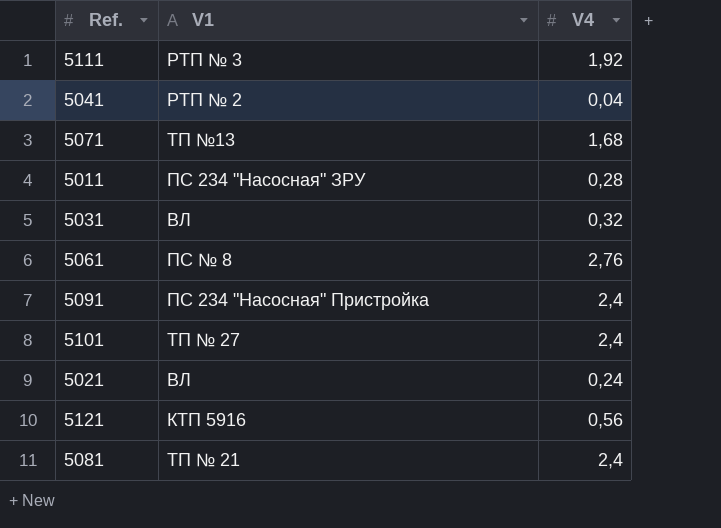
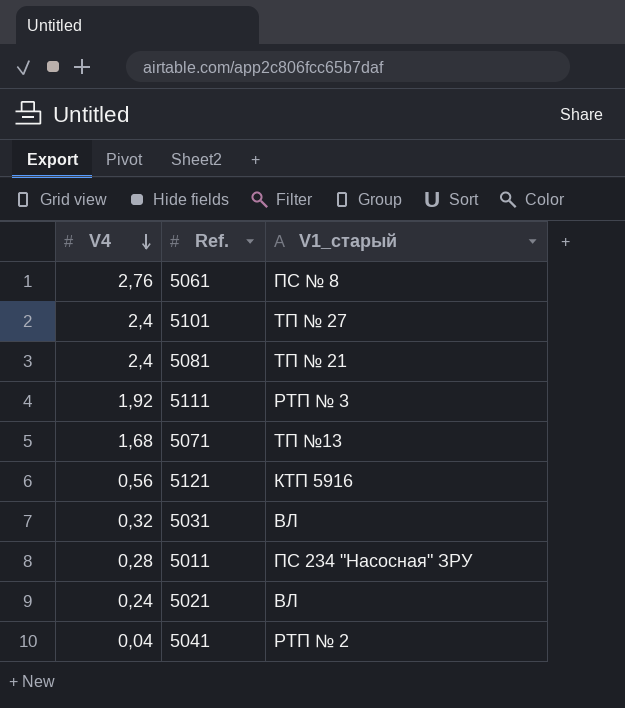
row order: none -> V4 descending
column V4 | position: 3 -> 1
column name: V1 -> V1_старый
row 5091: ПС 234 "Насосная" Пристройка | 2,4 -> none

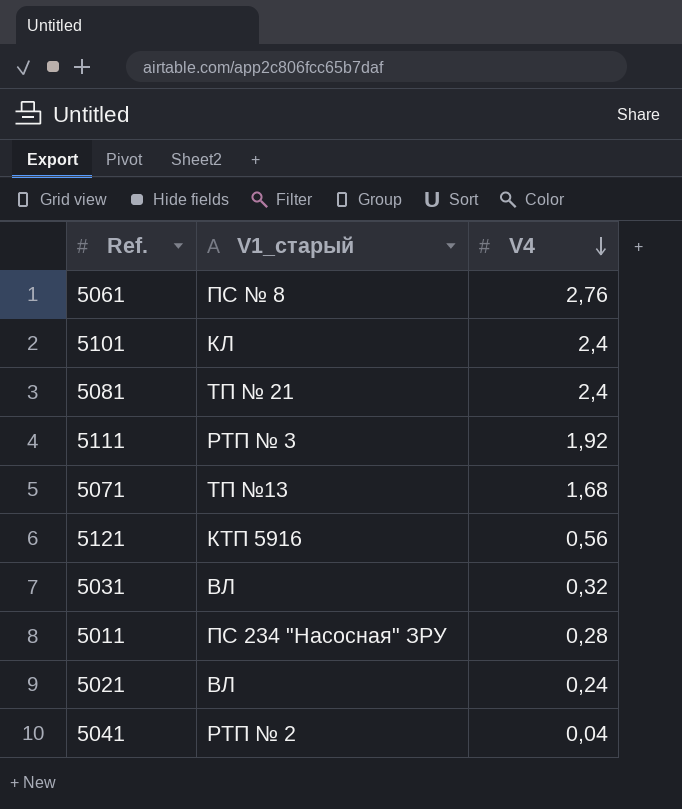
column V4 | position: 1 -> 3
5101 | V1_старый: ТП № 27 -> КЛ

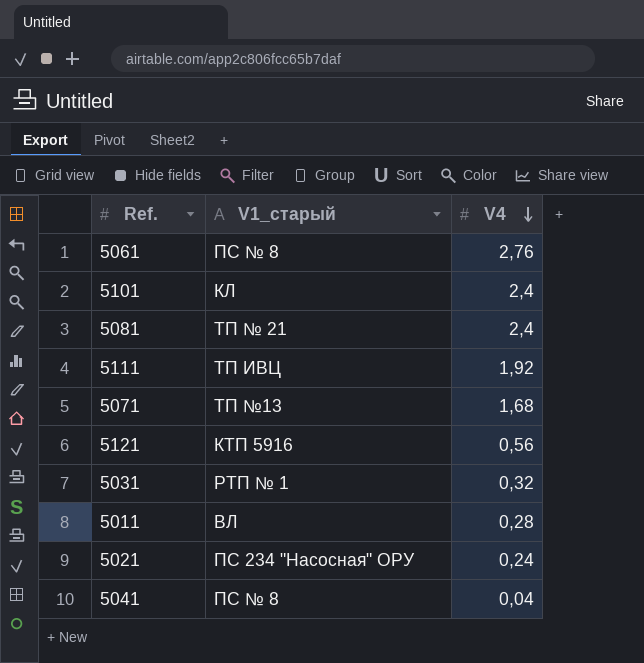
5111 | V1_старый: РТП № 3 -> ТП ИВЦ
5031 | V1_старый: ВЛ -> РТП № 1
5011 | V1_старый: ПС 234 "Насосная" ЗРУ -> ВЛ
5021 | V1_старый: ВЛ -> ПС 234 "Насосная" ОРУ
5041 | V1_старый: РТП № 2 -> ПС № 8

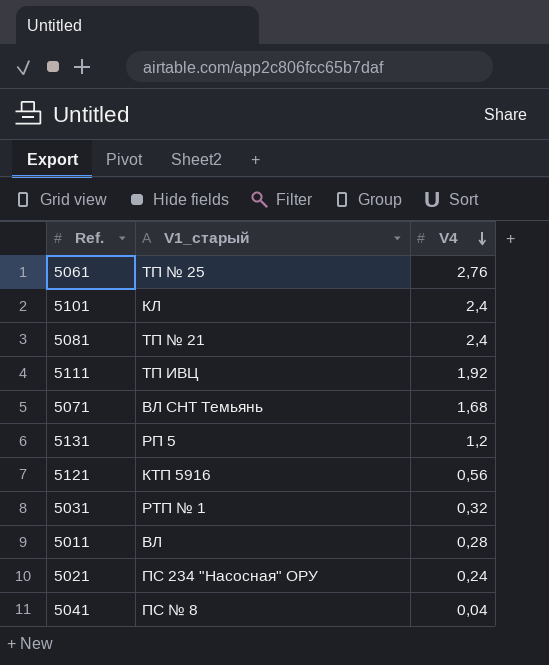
5061 | V1_старый: ПС № 8 -> ТП № 25
5071 | V1_старый: ТП №13 -> ВЛ СНТ Темьянь
row 5131: none -> РП 5 | 1,2

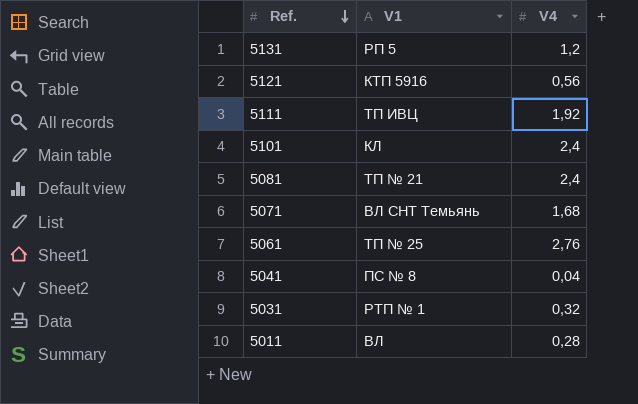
row order: V4 descending -> Ref. descending
column name: V1_старый -> V1
row 5021: ПС 234 "Насосная" ОРУ | 0,24 -> none

